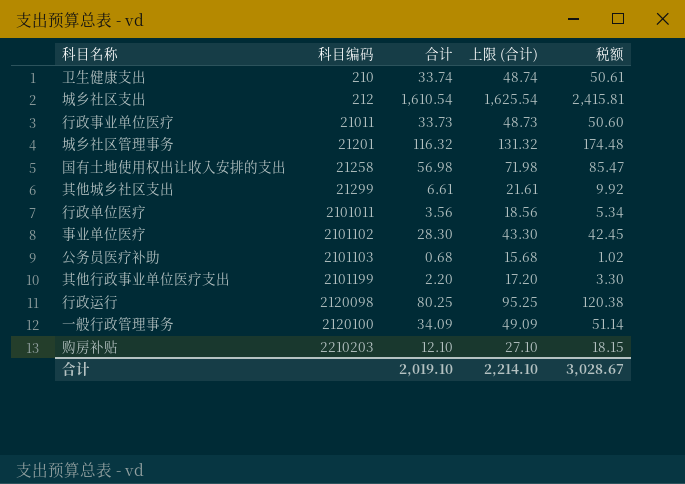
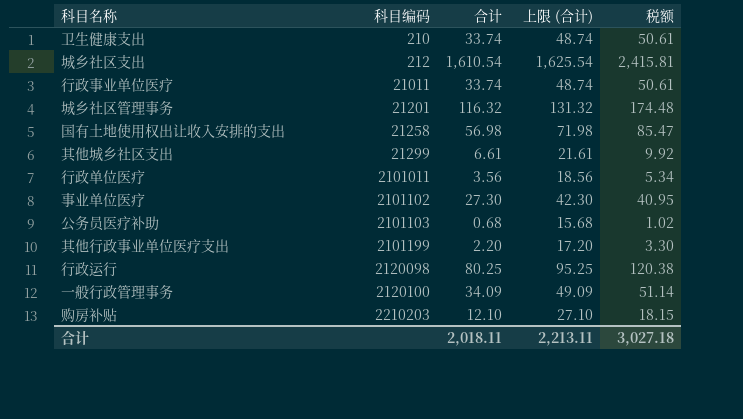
行政事业单位医疗 | 合计: 33.73 -> 33.74
行政事业单位医疗 | 上限 (合计): 48.73 -> 48.74
行政事业单位医疗 | 税额: 50.60 -> 50.61
事业单位医疗 | 合计: 28.30 -> 27.30
事业单位医疗 | 上限 (合计): 43.30 -> 42.30
事业单位医疗 | 税额: 42.45 -> 40.95
合计 | 合计: 2,019.10 -> 2,018.11
合计 | 上限 (合计): 2,214.10 -> 2,213.11
合计 | 税额: 3,028.67 -> 3,027.18

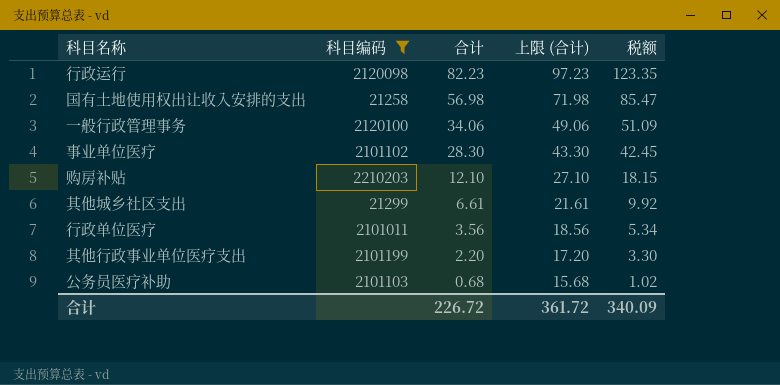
filter: none -> 科目编码 >= 21258
row order: 科目编码 ascending -> 合计 descending
行政运行 | 合计: 80.25 -> 82.23
行政运行 | 上限 (合计): 95.25 -> 97.23
行政运行 | 税额: 120.38 -> 123.35
一般行政管理事务 | 合计: 34.09 -> 34.06
一般行政管理事务 | 上限 (合计): 49.09 -> 49.06
一般行政管理事务 | 税额: 51.14 -> 51.09
事业单位医疗 | 合计: 27.30 -> 28.30
事业单位医疗 | 上限 (合计): 42.30 -> 43.30
事业单位医疗 | 税额: 40.95 -> 42.45
合计 | 合计: 2,018.11 -> 226.72
合计 | 上限 (合计): 2,213.11 -> 361.72
合计 | 税额: 3,027.18 -> 340.09

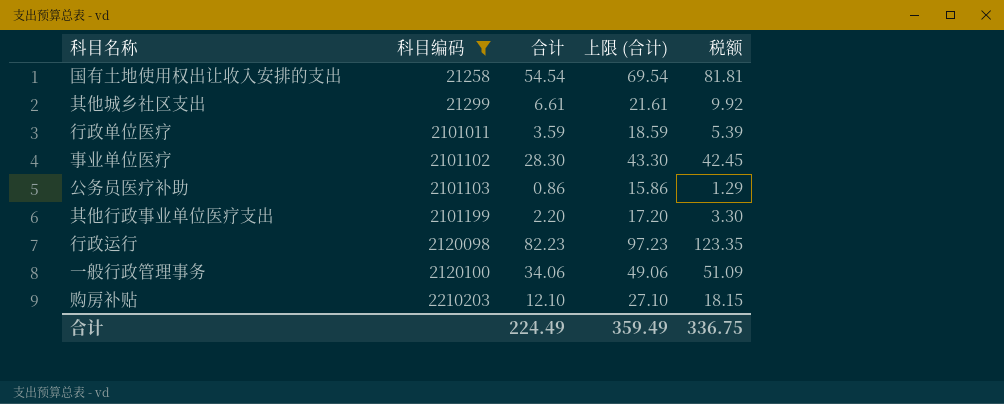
row order: 合计 descending -> 科目编码 ascending
国有土地使用权出让收入安排的支出 | 合计: 56.98 -> 54.54
国有土地使用权出让收入安排的支出 | 上限 (合计): 71.98 -> 69.54
国有土地使用权出让收入安排的支出 | 税额: 85.47 -> 81.81
行政单位医疗 | 合计: 3.56 -> 3.59
行政单位医疗 | 上限 (合计): 18.56 -> 18.59
行政单位医疗 | 税额: 5.34 -> 5.39
公务员医疗补助 | 合计: 0.68 -> 0.86
公务员医疗补助 | 上限 (合计): 15.68 -> 15.86
公务员医疗补助 | 税额: 1.02 -> 1.29
合计 | 合计: 226.72 -> 224.49
合计 | 上限 (合计): 361.72 -> 359.49
合计 | 税额: 340.09 -> 336.75

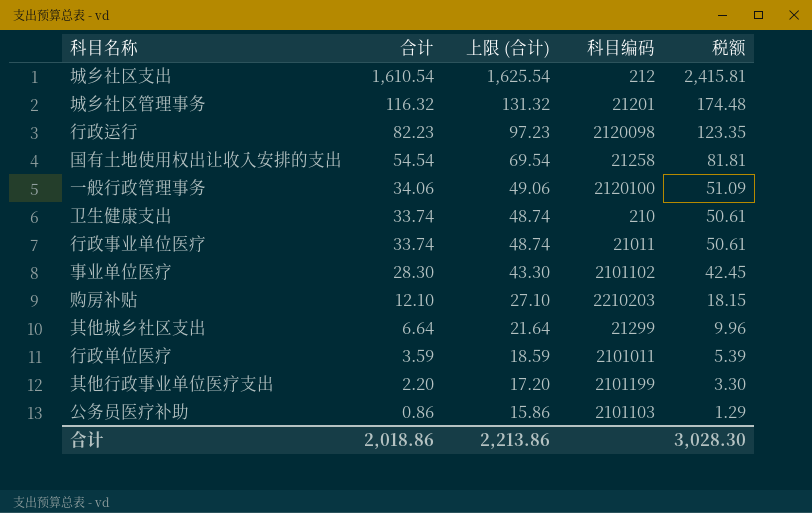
filter: 科目编码 >= 21258 -> none
row order: 科目编码 ascending -> 合计 descending
column 科目编码 | position: 2 -> 4
其他城乡社区支出 | 合计: 6.61 -> 6.64
其他城乡社区支出 | 上限 (合计): 21.61 -> 21.64
其他城乡社区支出 | 税额: 9.92 -> 9.96
合计 | 合计: 224.49 -> 2,018.86
合计 | 上限 (合计): 359.49 -> 2,213.86
合计 | 税额: 336.75 -> 3,028.30

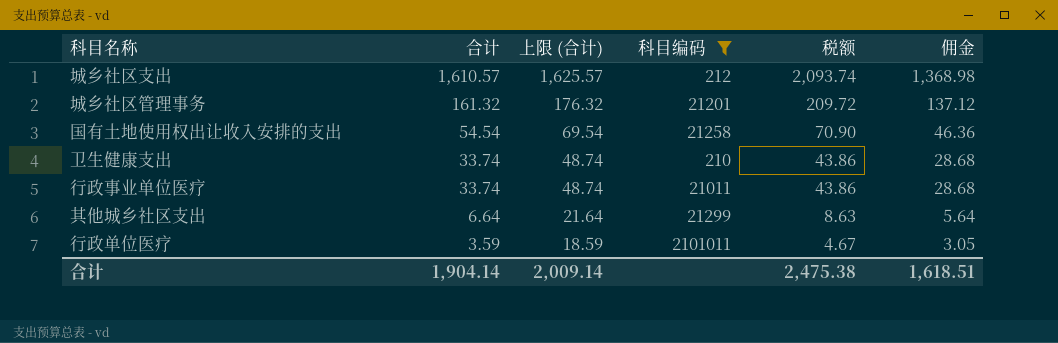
filter: none -> 科目编码 <= 2101011
column 税额 | formula: [合计] * 1.5 -> [合计] * 1.3
column 佣金 | formula: none -> [合计] * 0.85
城乡社区支出 | 合计: 1,610.54 -> 1,610.57
城乡社区支出 | 上限 (合计): 1,625.54 -> 1,625.57
城乡社区管理事务 | 合计: 116.32 -> 161.32
城乡社区管理事务 | 上限 (合计): 131.32 -> 176.32
合计 | 合计: 2,018.86 -> 1,904.14
合计 | 上限 (合计): 2,213.86 -> 2,009.14
合计 | 税额: 3,028.30 -> 2,475.38

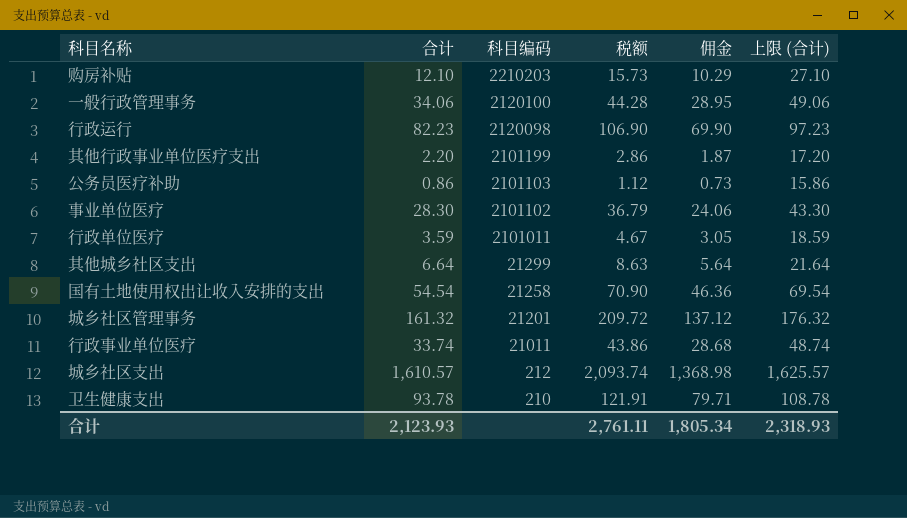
filter: 科目编码 <= 2101011 -> none
row order: 合计 descending -> 科目编码 descending
column 上限 (合计) | position: 3 -> 6
卫生健康支出 | 合计: 33.74 -> 93.78
卫生健康支出 | 税额: 43.86 -> 121.91
卫生健康支出 | 佣金: 28.68 -> 79.71
卫生健康支出 | 上限 (合计): 48.74 -> 108.78
合计 | 合计: 1,904.14 -> 2,123.93
合计 | 税额: 2,475.38 -> 2,761.11
合计 | 佣金: 1,618.51 -> 1,805.34
合计 | 上限 (合计): 2,009.14 -> 2,318.93

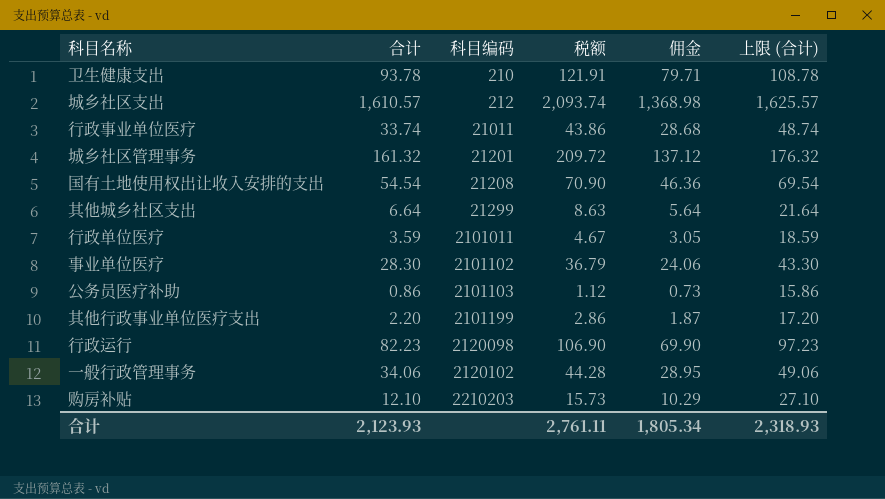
row order: 科目编码 descending -> 科目编码 ascending
国有土地使用权出让收入安排的支出 | 科目编码: 21258 -> 21208
一般行政管理事务 | 科目编码: 2120100 -> 2120102

